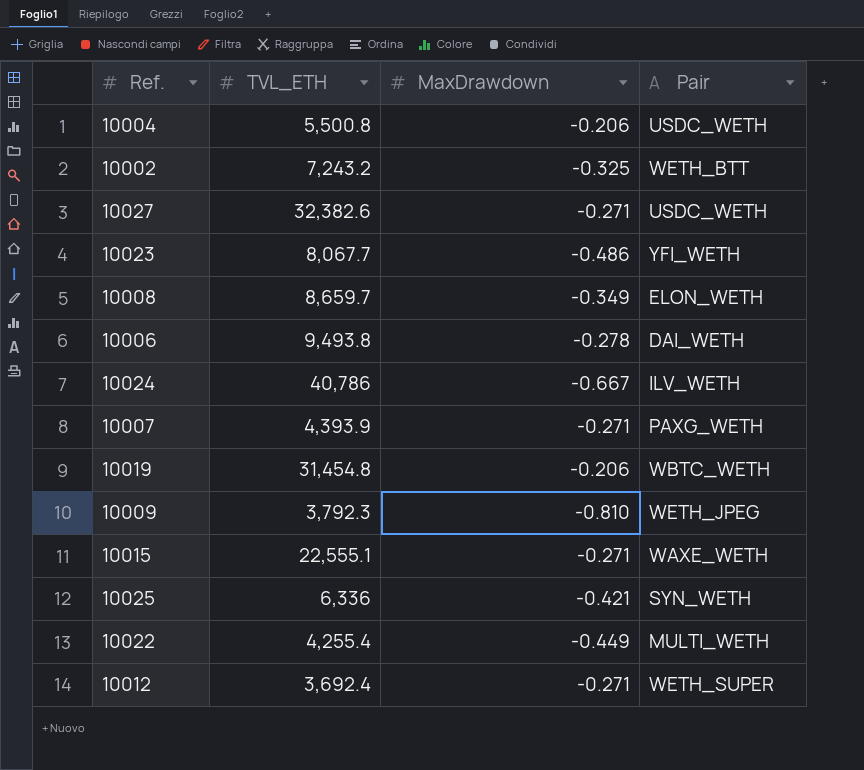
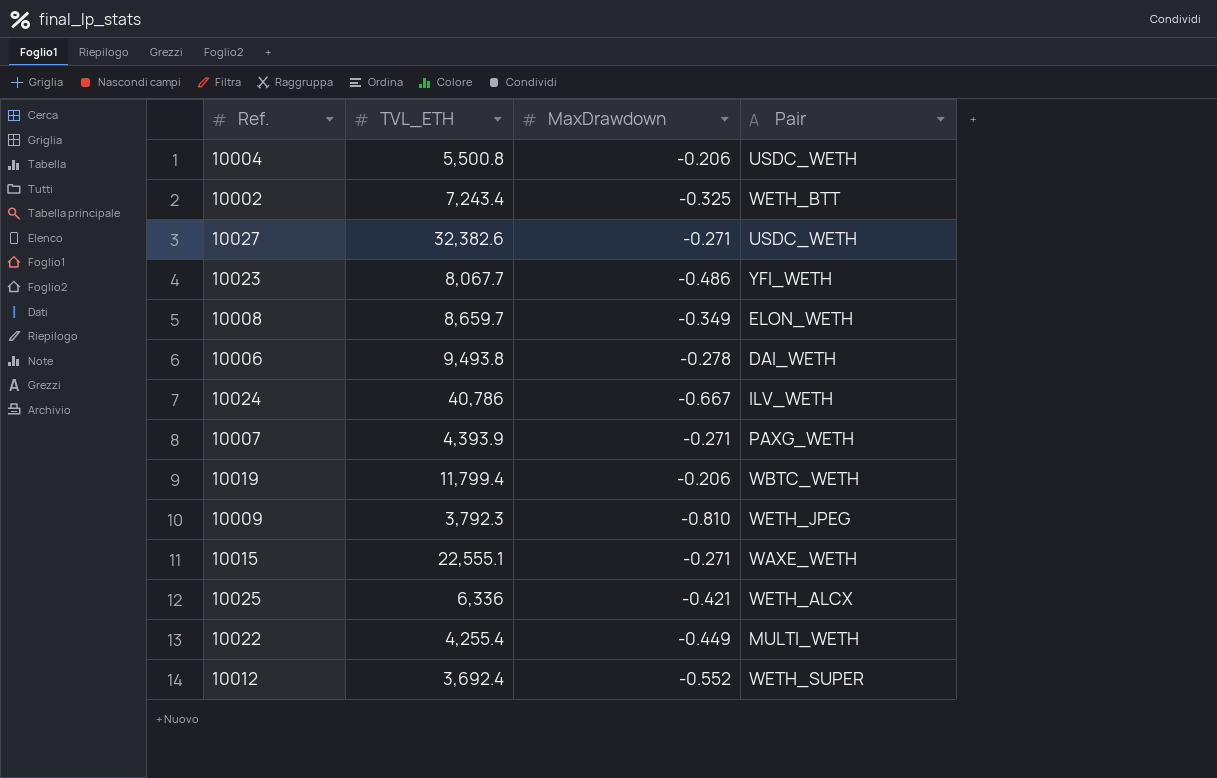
10002 | TVL_ETH: 7,243.2 -> 7,243.4
10019 | TVL_ETH: 31,454.8 -> 11,799.4
10025 | Pair: SYN_WETH -> WETH_ALCX
10012 | MaxDrawdown: -0.271 -> -0.552

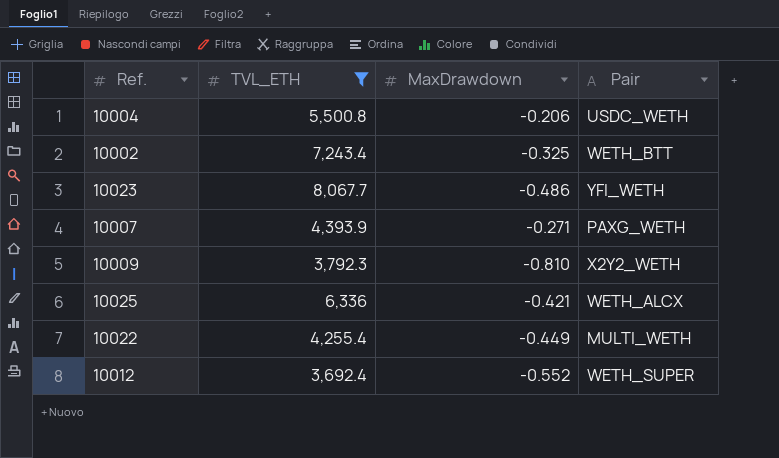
filter: none -> TVL_ETH <= 8,067.7
10009 | Pair: WETH_JPEG -> X2Y2_WETH

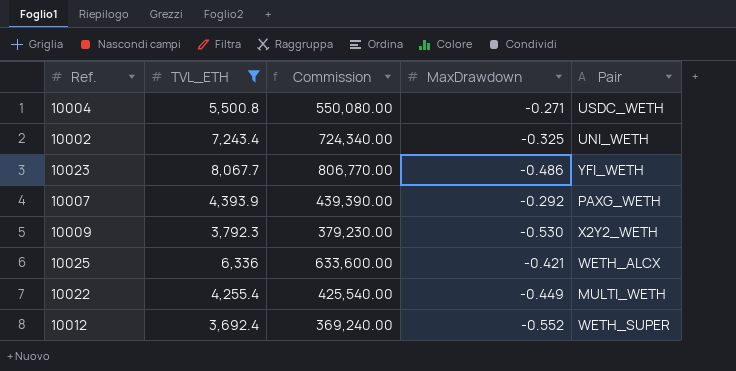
column Commission | formula: none -> [TVL_ETH] * 100
10004 | MaxDrawdown: -0.206 -> -0.271
10002 | Pair: WETH_BTT -> UNI_WETH
10007 | MaxDrawdown: -0.271 -> -0.292
10009 | MaxDrawdown: -0.810 -> -0.530

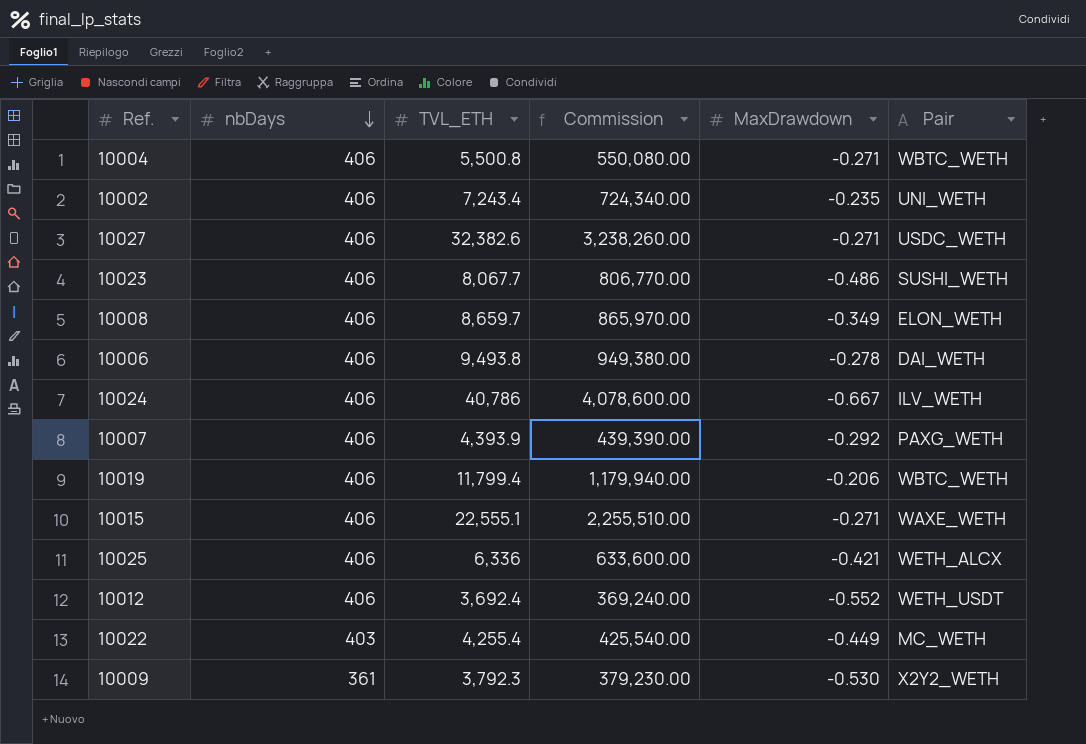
filter: TVL_ETH <= 8,067.7 -> none
row order: none -> nbDays descending
column nbDays | position: none -> 2
10004 | Pair: USDC_WETH -> WBTC_WETH
10002 | MaxDrawdown: -0.325 -> -0.235
10023 | Pair: YFI_WETH -> SUSHI_WETH
10012 | Pair: WETH_SUPER -> WETH_USDT
10022 | Pair: MULTI_WETH -> MC_WETH

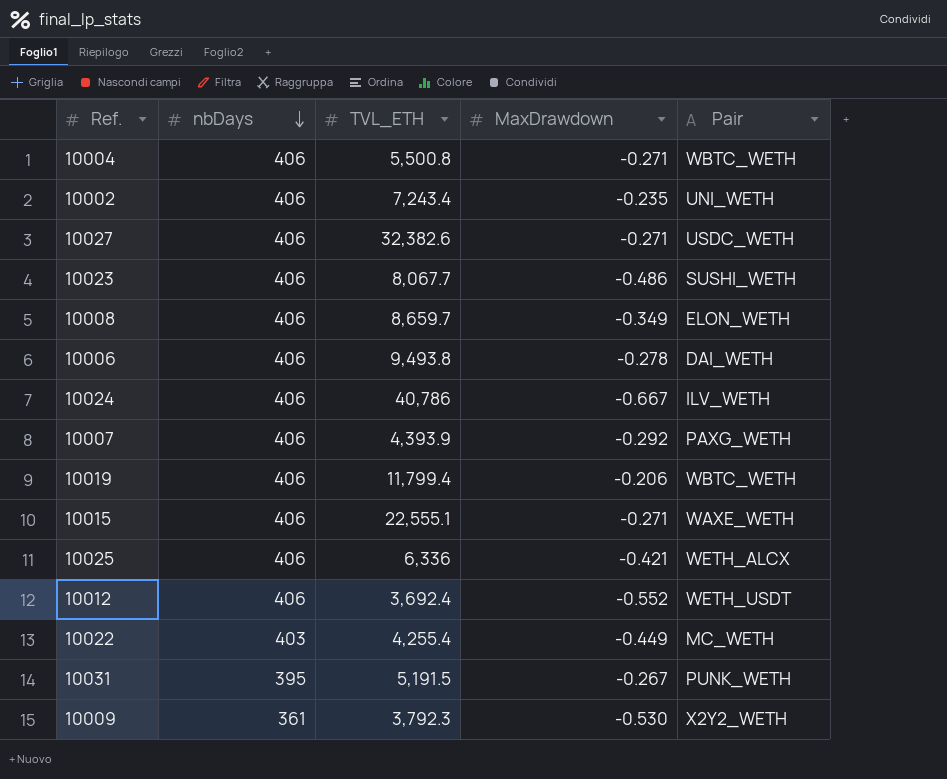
column Commission | formula: [TVL_ETH] * 100 -> none
row 10031: none -> 395 | 5,191.5 | -0.267 | PUNK_WETH

